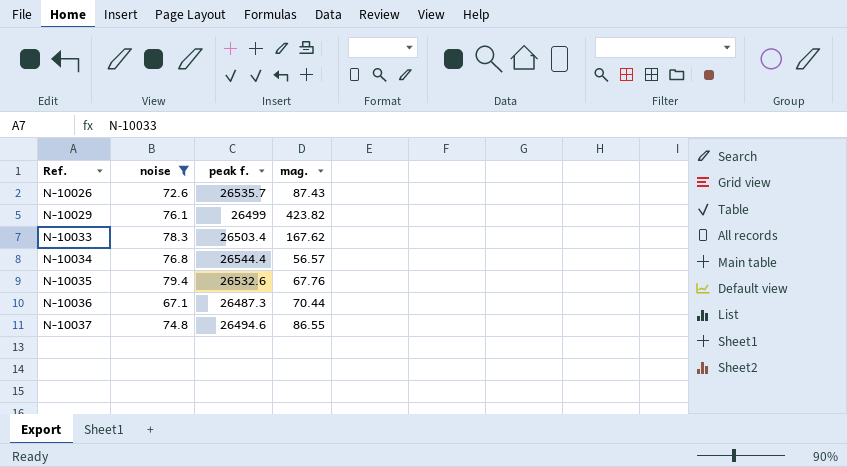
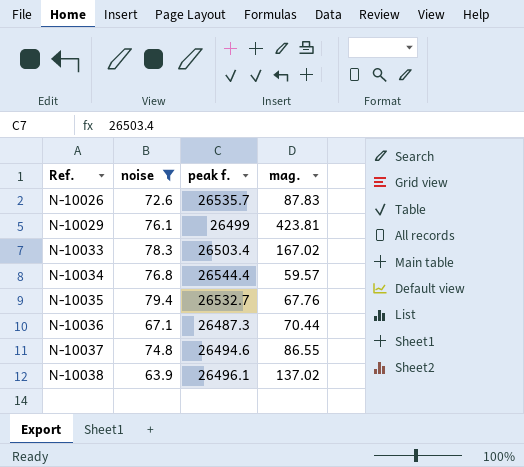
N-10026 | mag.: 87.43 -> 87.83
N-10029 | mag.: 423.82 -> 423.81
N-10033 | mag.: 167.62 -> 167.02
N-10034 | mag.: 56.57 -> 59.57
N-10035 | peak f.: 26532.6 -> 26532.7
row N-10038: none -> 63.9 | 26496.1 | 137.02

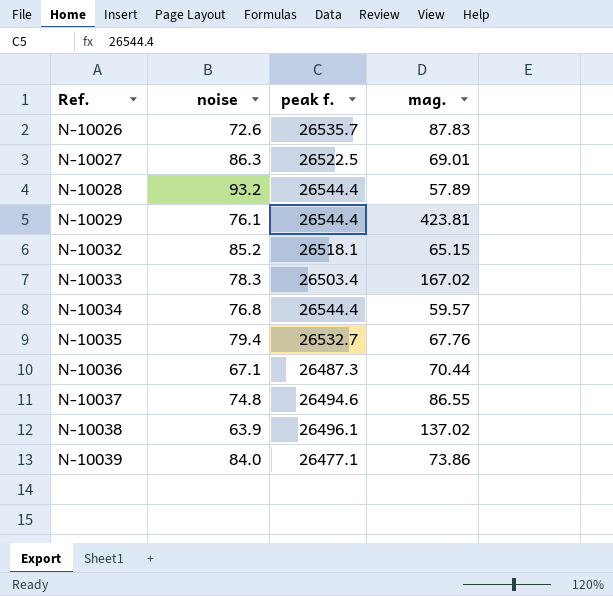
filter: noise <= 79.4 -> none
N-10029 | peak f.: 26499 -> 26544.4

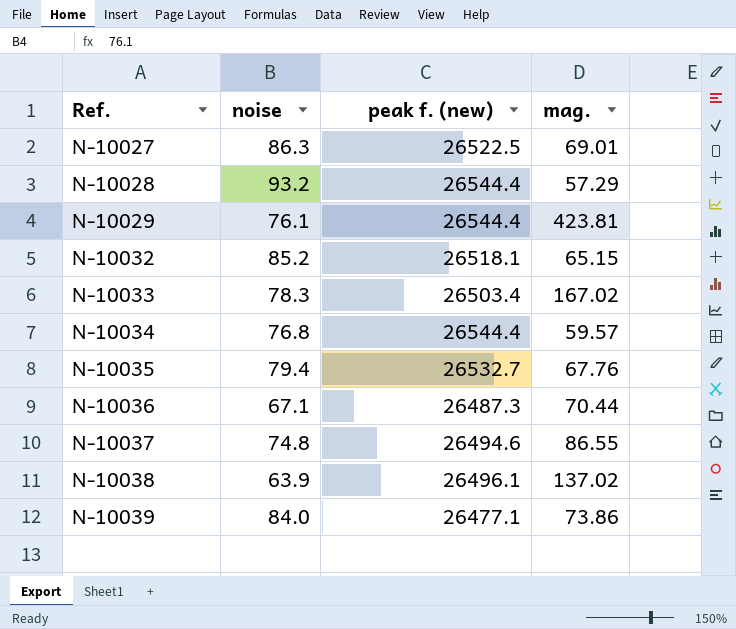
column name: peak f. -> peak f. (new)
row N-10026: 72.6 | 26535.7 | 87.83 -> none
N-10028 | mag.: 57.89 -> 57.29

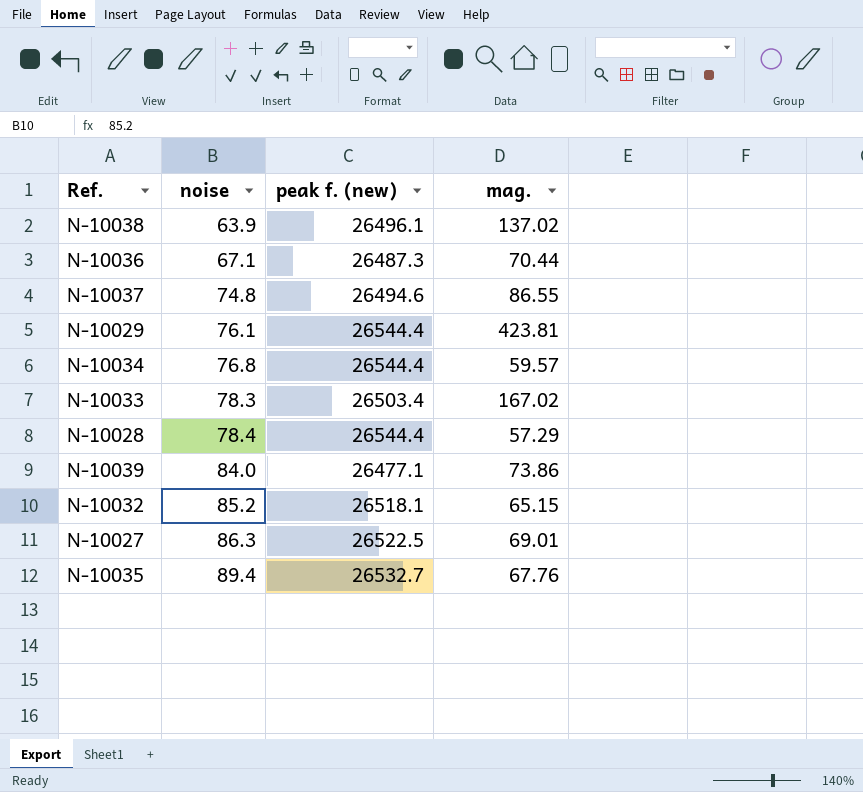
row order: Ref. ascending -> noise ascending
N-10028 | noise: 93.2 -> 78.4
N-10035 | noise: 79.4 -> 89.4

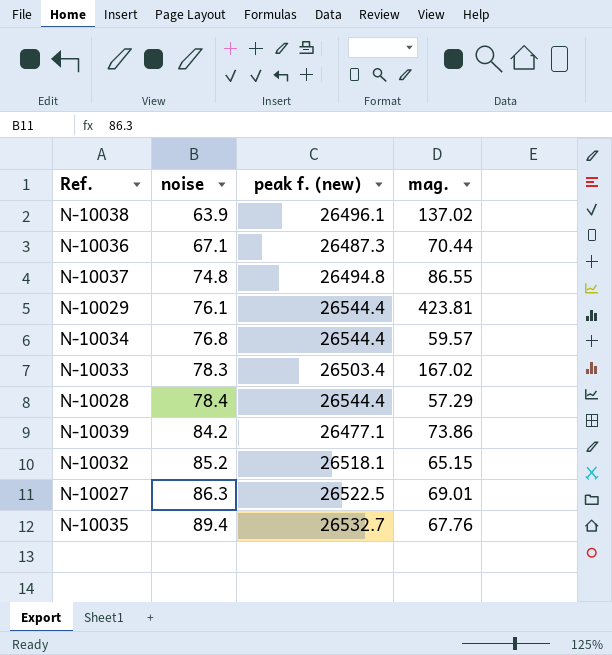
N-10037 | peak f. (new): 26494.6 -> 26494.8
N-10039 | noise: 84.0 -> 84.2

